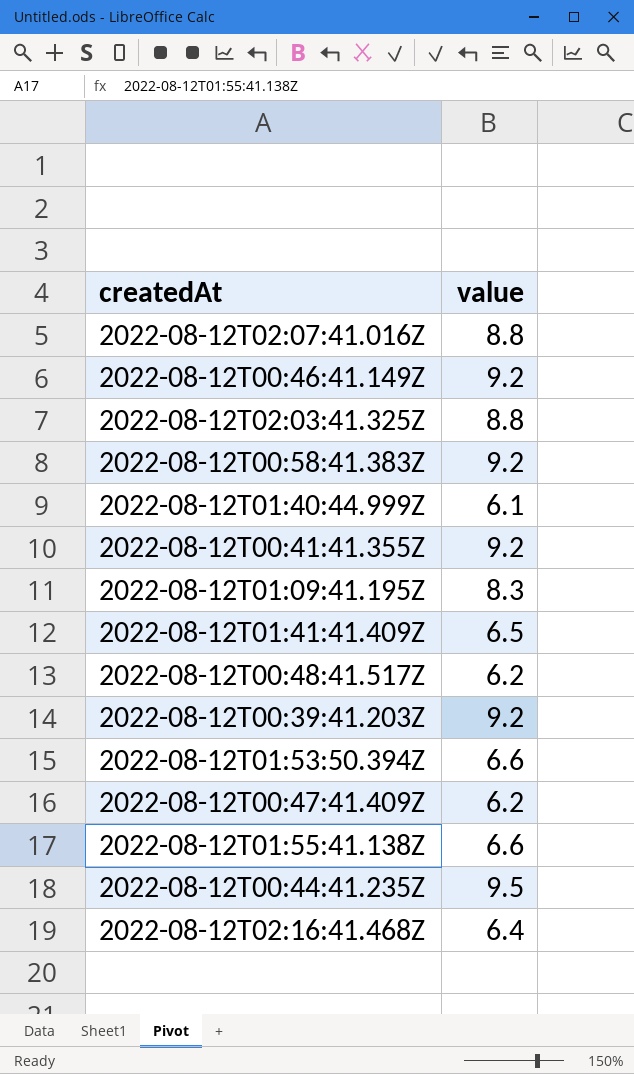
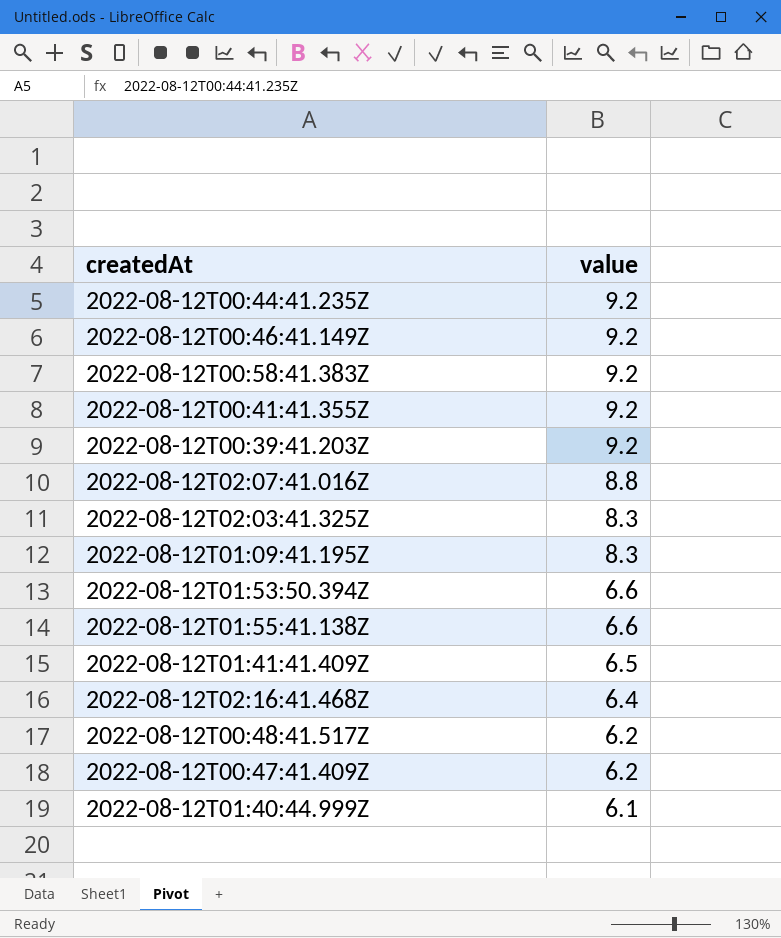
row order: none -> value descending
2022-08-12T00:44:41.235Z | value: 9.5 -> 9.2
2022-08-12T02:03:41.325Z | value: 8.8 -> 8.3

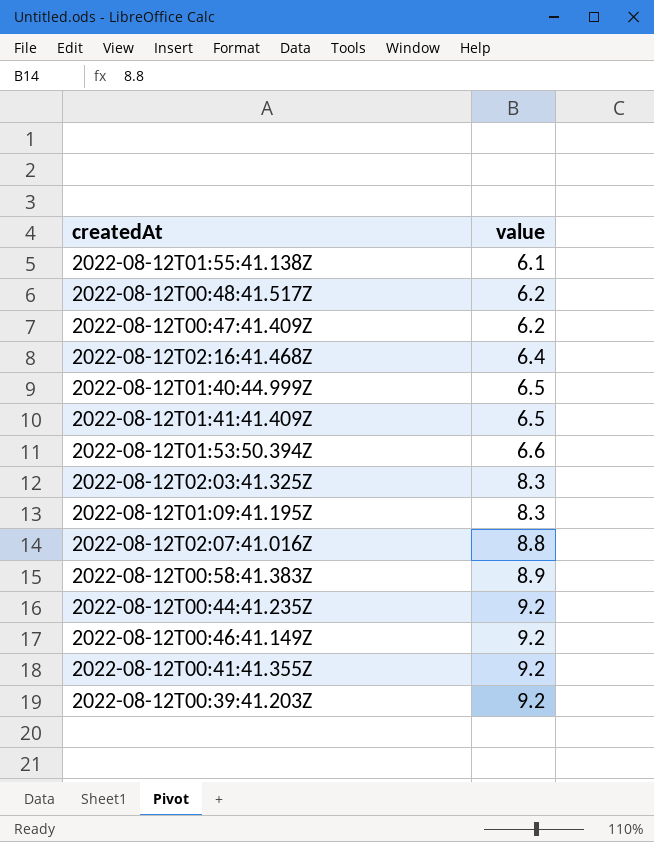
row order: value descending -> value ascending
2022-08-12T01:55:41.138Z | value: 6.6 -> 6.1
2022-08-12T01:40:44.999Z | value: 6.1 -> 6.5
2022-08-12T00:58:41.383Z | value: 9.2 -> 8.9

